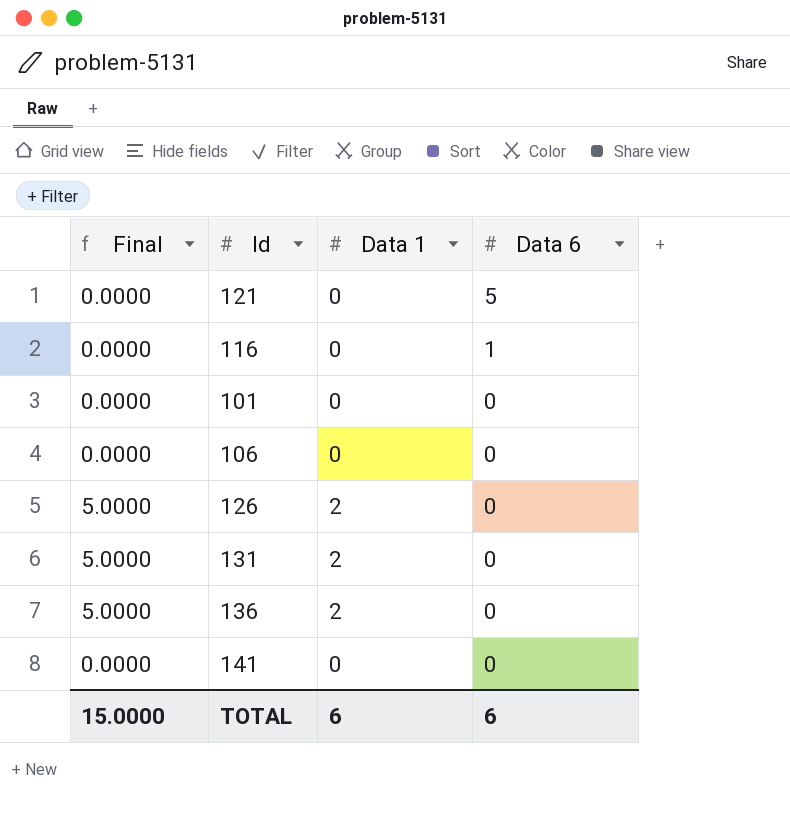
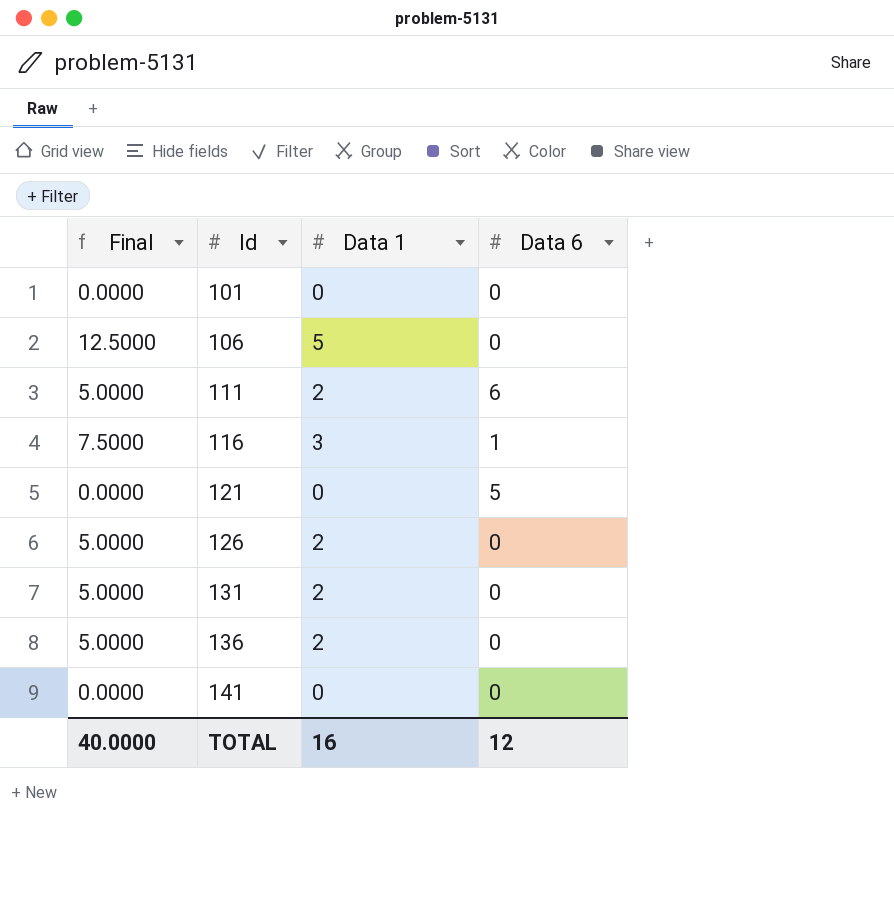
row order: Data 6 descending -> Id ascending
106 | Final: 0.0000 -> 12.5000
106 | Data 1: 0 -> 5
row 111: none -> 5.0000 | 2 | 6
116 | Final: 0.0000 -> 7.5000
116 | Data 1: 0 -> 3
TOTAL | Final: 15.0000 -> 40.0000
TOTAL | Data 1: 6 -> 16
TOTAL | Data 6: 6 -> 12

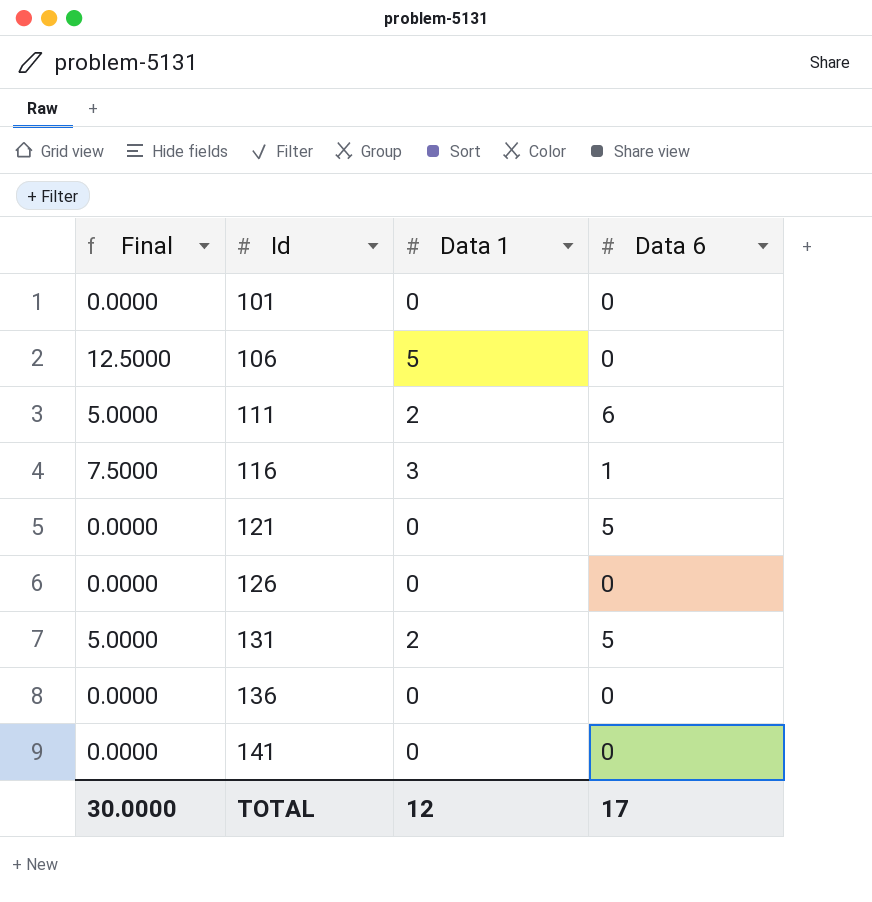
126 | Final: 5.0000 -> 0.0000
126 | Data 1: 2 -> 0
131 | Data 6: 0 -> 5
136 | Final: 5.0000 -> 0.0000
136 | Data 1: 2 -> 0
TOTAL | Final: 40.0000 -> 30.0000
TOTAL | Data 1: 16 -> 12
TOTAL | Data 6: 12 -> 17

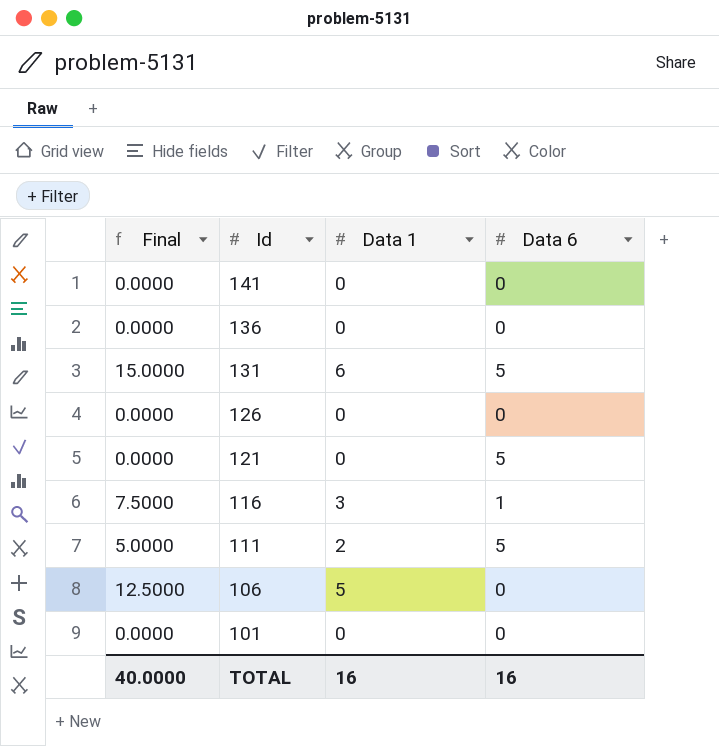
row order: Id ascending -> Id descending
131 | Final: 5.0000 -> 15.0000
131 | Data 1: 2 -> 6
111 | Data 6: 6 -> 5
TOTAL | Final: 30.0000 -> 40.0000
TOTAL | Data 1: 12 -> 16
TOTAL | Data 6: 17 -> 16

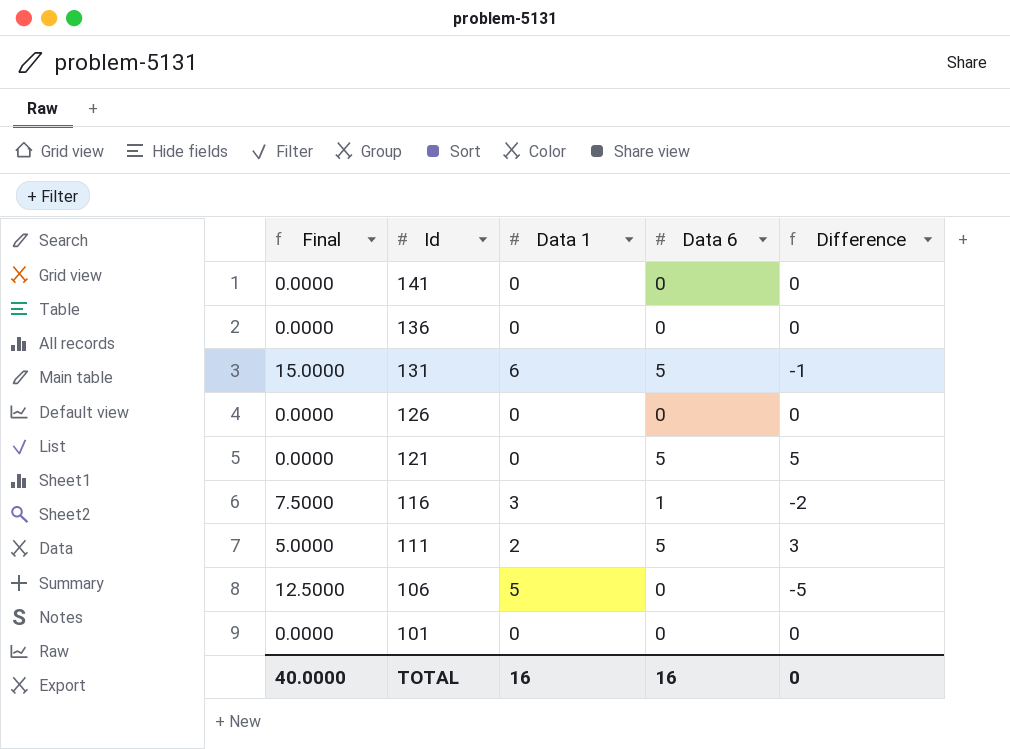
column Difference | formula: none -> [Data 6] - [Data 1]

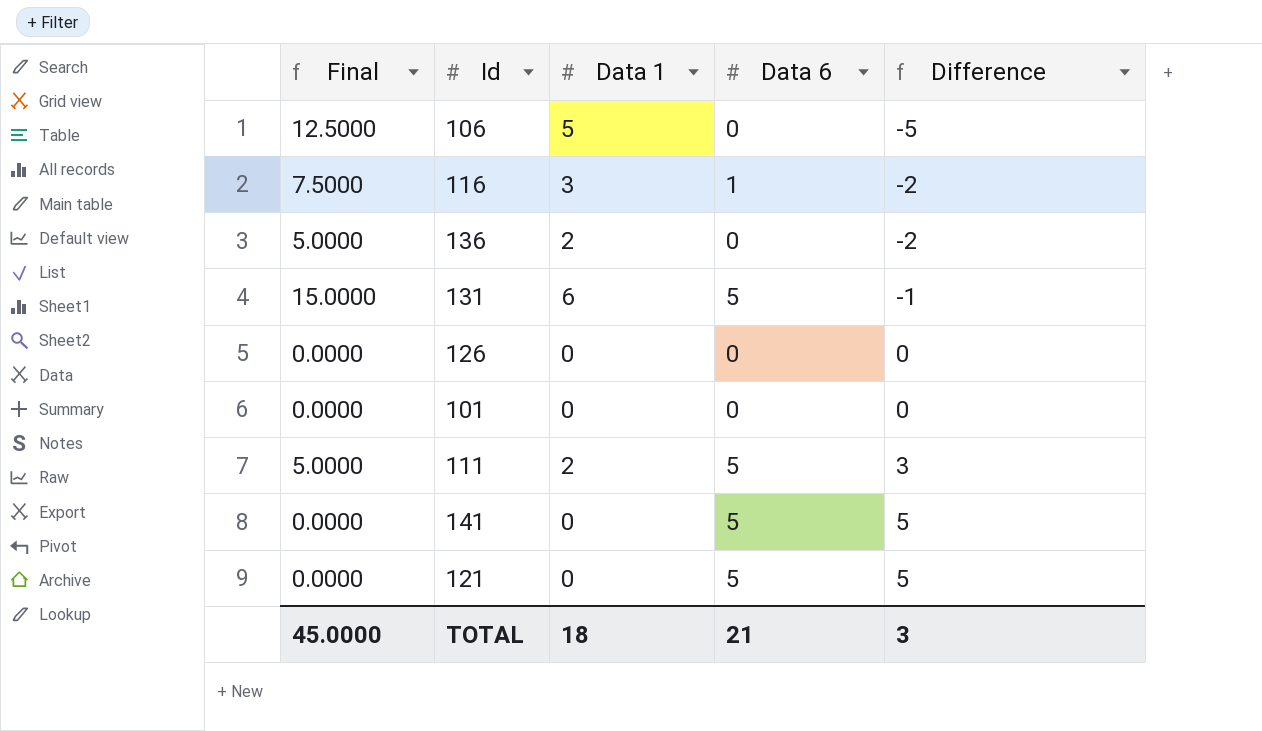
row order: Id descending -> Difference ascending
136 | Final: 0.0000 -> 5.0000
136 | Data 1: 0 -> 2
136 | Difference: 0 -> -2
141 | Data 6: 0 -> 5
141 | Difference: 0 -> 5
TOTAL | Final: 40.0000 -> 45.0000
TOTAL | Data 1: 16 -> 18
TOTAL | Data 6: 16 -> 21
TOTAL | Difference: 0 -> 3

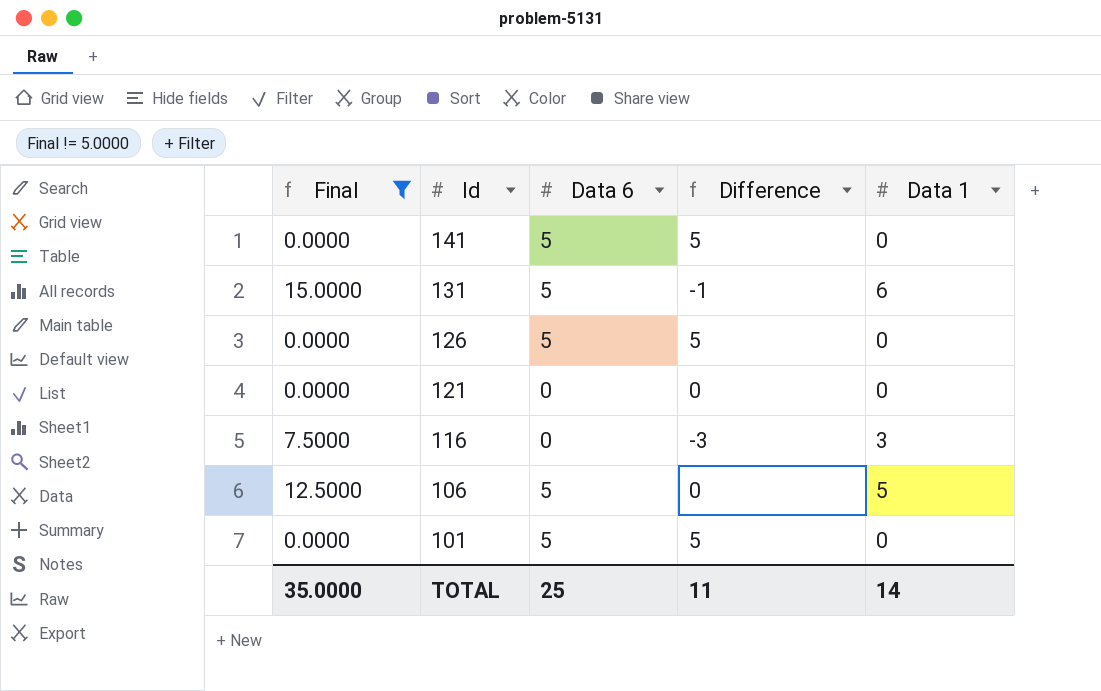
filter: none -> Final != 5.0000
row order: Difference ascending -> Id descending
column Data 1 | position: 3 -> 5
126 | Data 6: 0 -> 5
126 | Difference: 0 -> 5
121 | Data 6: 5 -> 0
121 | Difference: 5 -> 0
116 | Data 6: 1 -> 0
116 | Difference: -2 -> -3
106 | Data 6: 0 -> 5
106 | Difference: -5 -> 0
101 | Data 6: 0 -> 5
101 | Difference: 0 -> 5
TOTAL | Final: 45.0000 -> 35.0000
TOTAL | Data 6: 21 -> 25
TOTAL | Difference: 3 -> 11
TOTAL | Data 1: 18 -> 14

